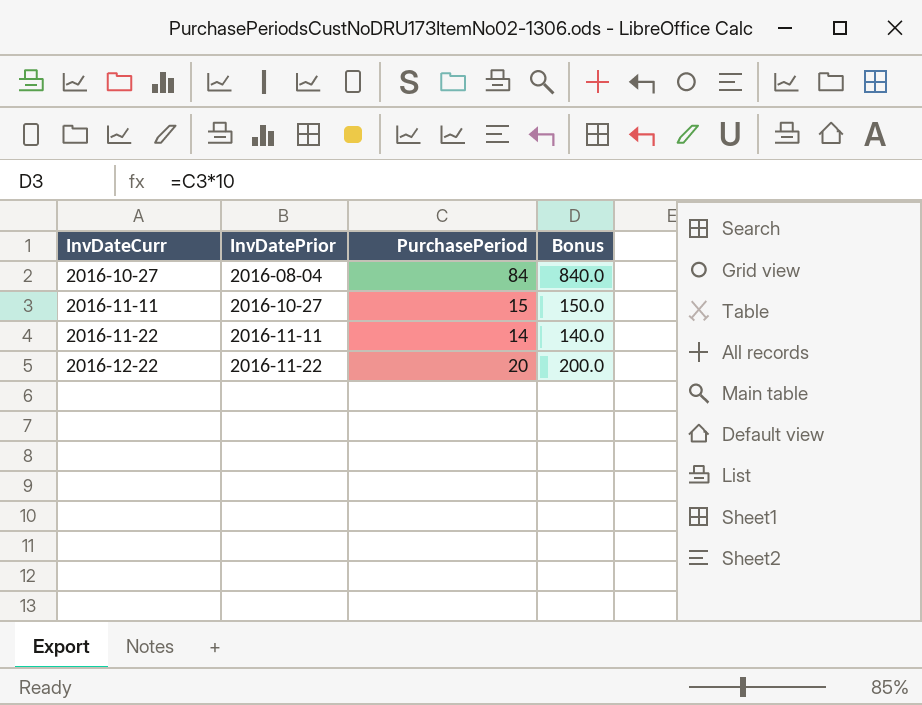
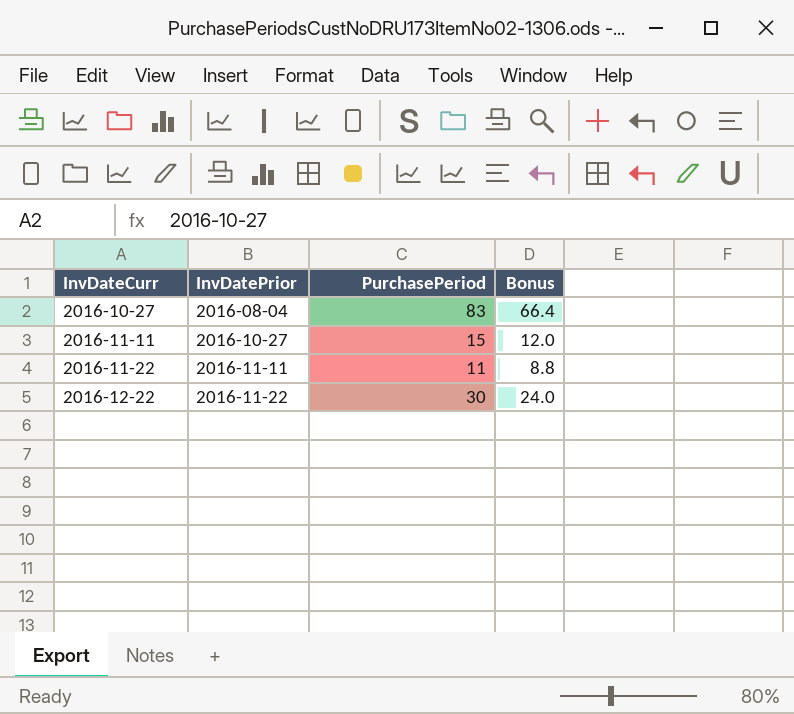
column Bonus | formula: [PurchasePeriod] * 10 -> [PurchasePeriod] * 0.8
2016-10-27 | PurchasePeriod: 84 -> 83
2016-11-22 | PurchasePeriod: 14 -> 11
2016-12-22 | PurchasePeriod: 20 -> 30

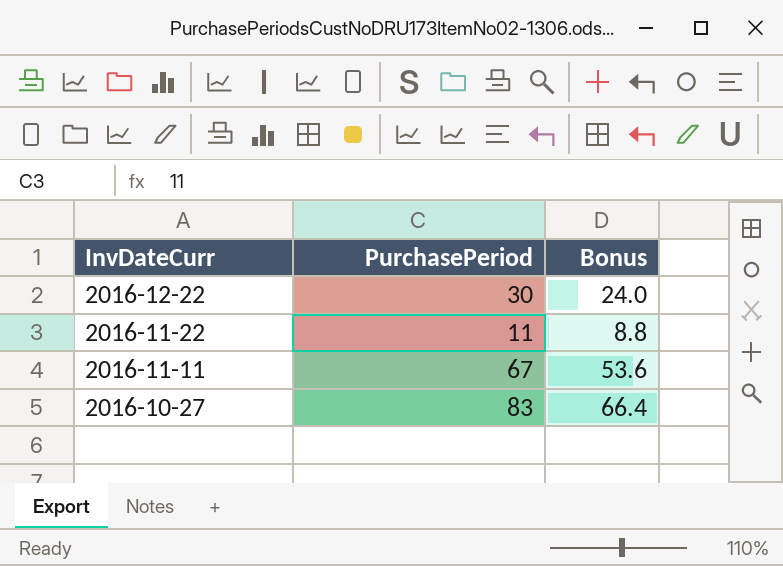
row order: InvDateCurr ascending -> InvDateCurr descending
column InvDatePrior | position: 2 -> none
2016-11-11 | PurchasePeriod: 15 -> 67
2016-11-11 | Bonus: 12.0 -> 53.6

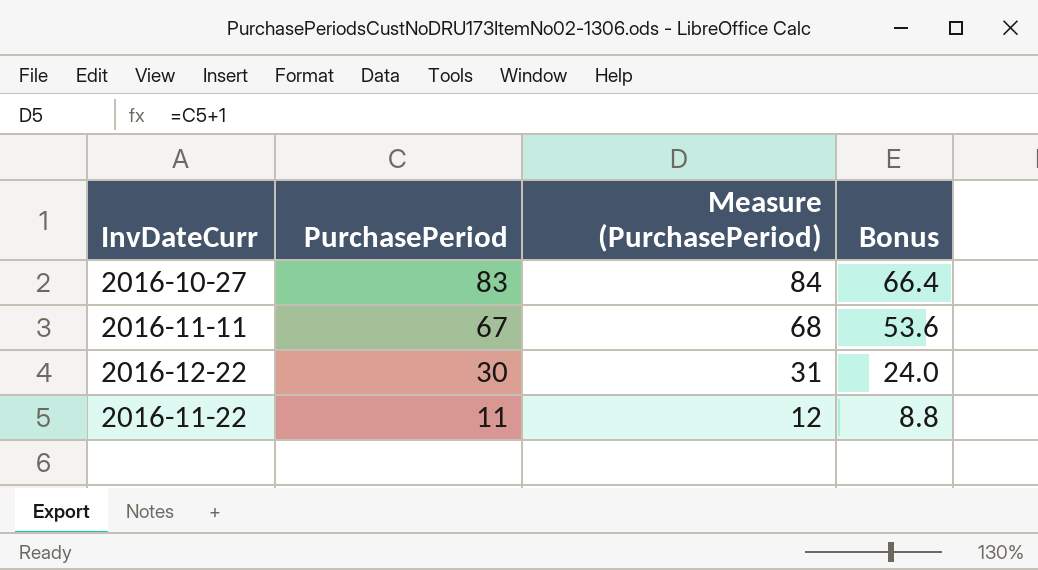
row order: InvDateCurr descending -> PurchasePeriod descending
column Measure (PurchasePeriod) | formula: none -> [PurchasePeriod] + 1

